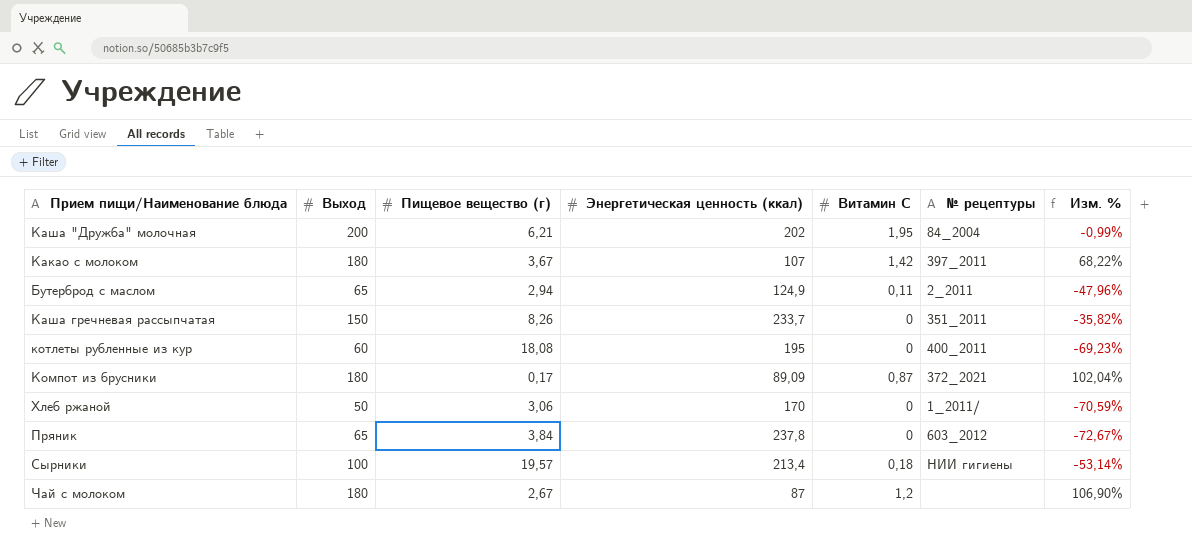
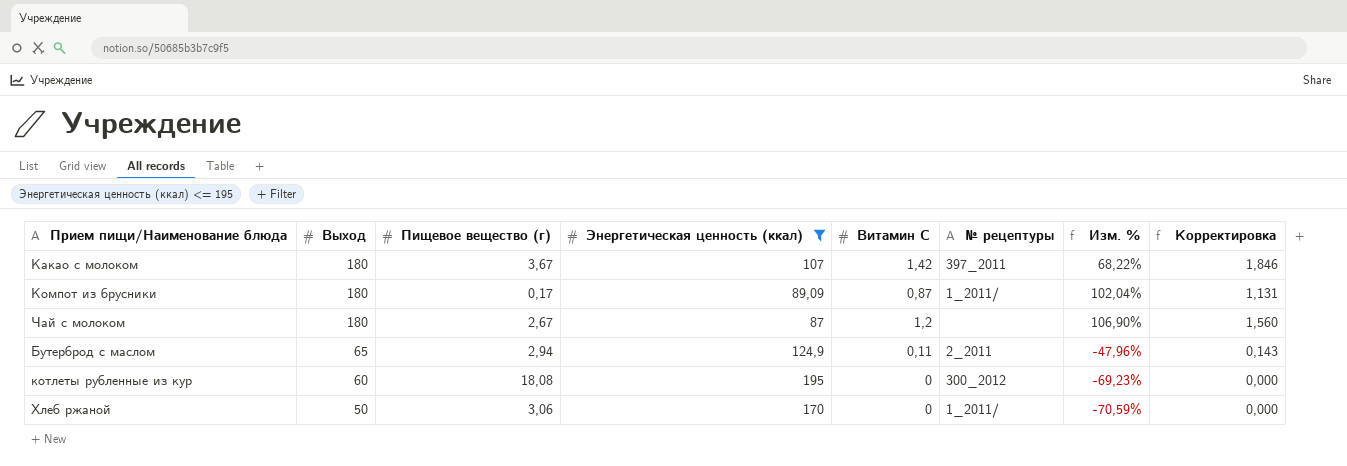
filter: none -> Энергетическая ценность (ккал) <= 195
row order: none -> Выход descending
column Корректировка | formula: none -> [Витамин С] * 1,3
Компот из брусники | № рецептуры: 372_2021 -> 1_2011/
котлеты рубленные из кур | № рецептуры: 400_2011 -> 300_2012

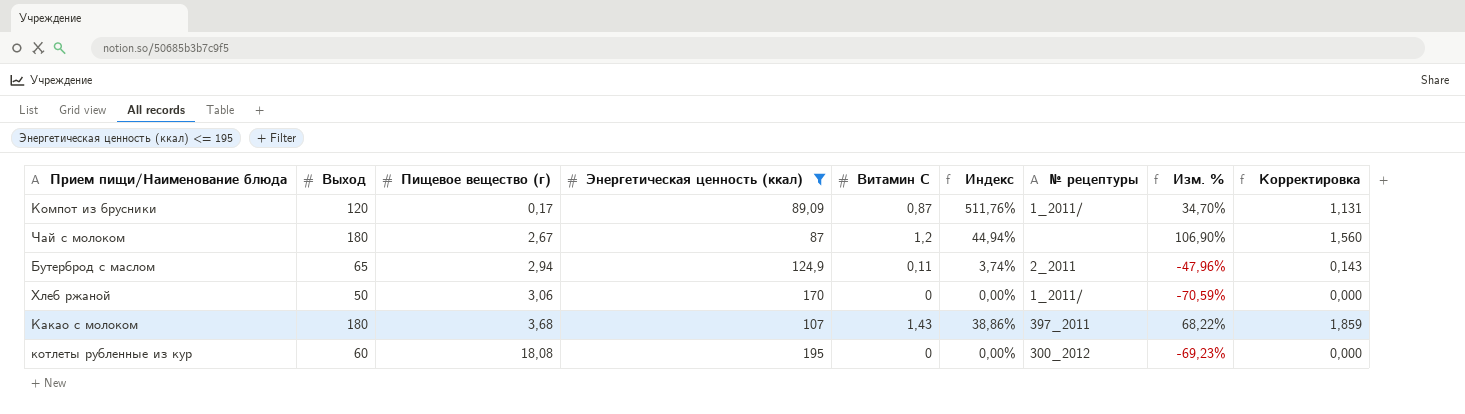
row order: Выход descending -> Пищевое вещество (г) ascending
column Индекс | formula: none -> [Витамин С] / [Пищевое вещество (г)]
Компот из брусники | Выход: 180 -> 120
Компот из брусники | Изм. %: 102,04% -> 34,70%
Какао с молоком | Пищевое вещество (г): 3,67 -> 3,68
Какао с молоком | Витамин С: 1,42 -> 1,43
Какао с молоком | Корректировка: 1,846 -> 1,859

